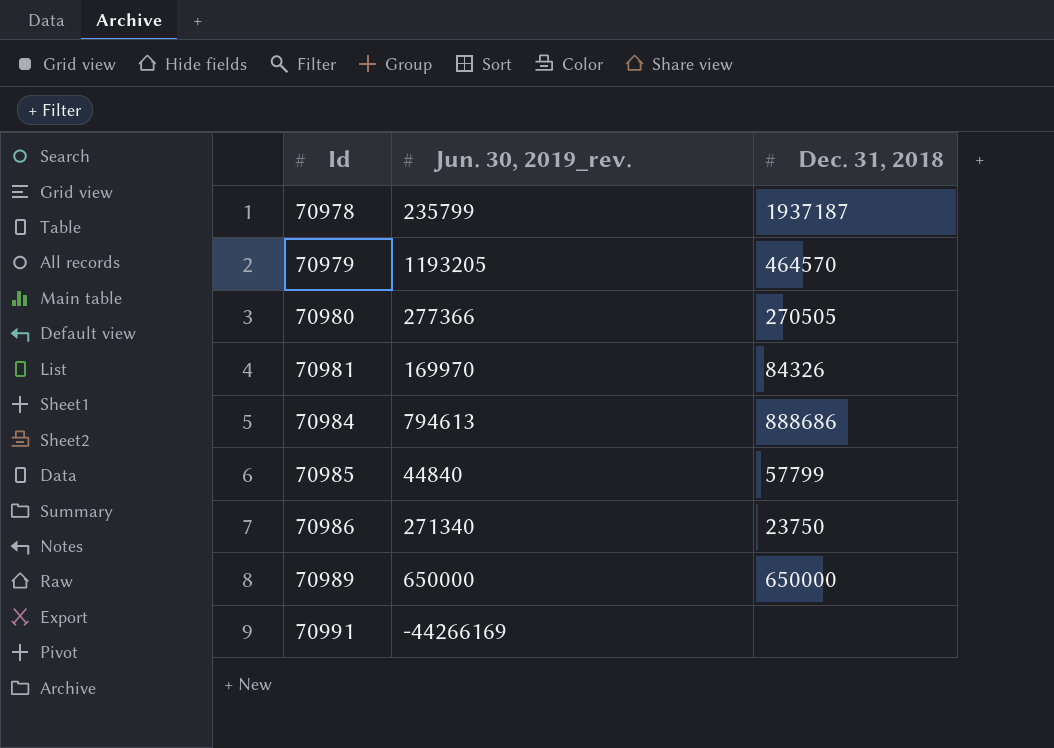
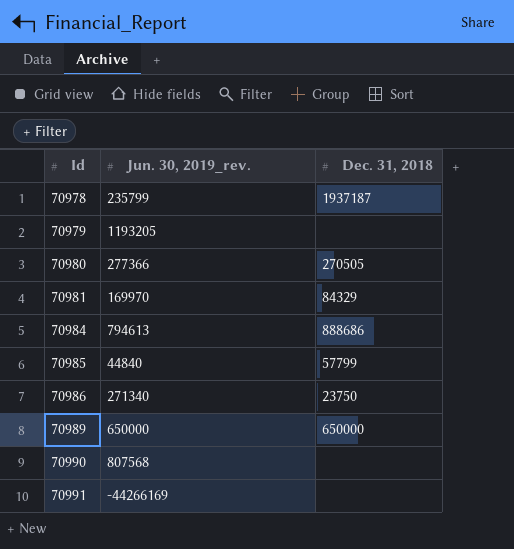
70979 | Dec. 31, 2018: 464570 -> none
70981 | Dec. 31, 2018: 84326 -> 84329
row 70990: none -> 807568 | none

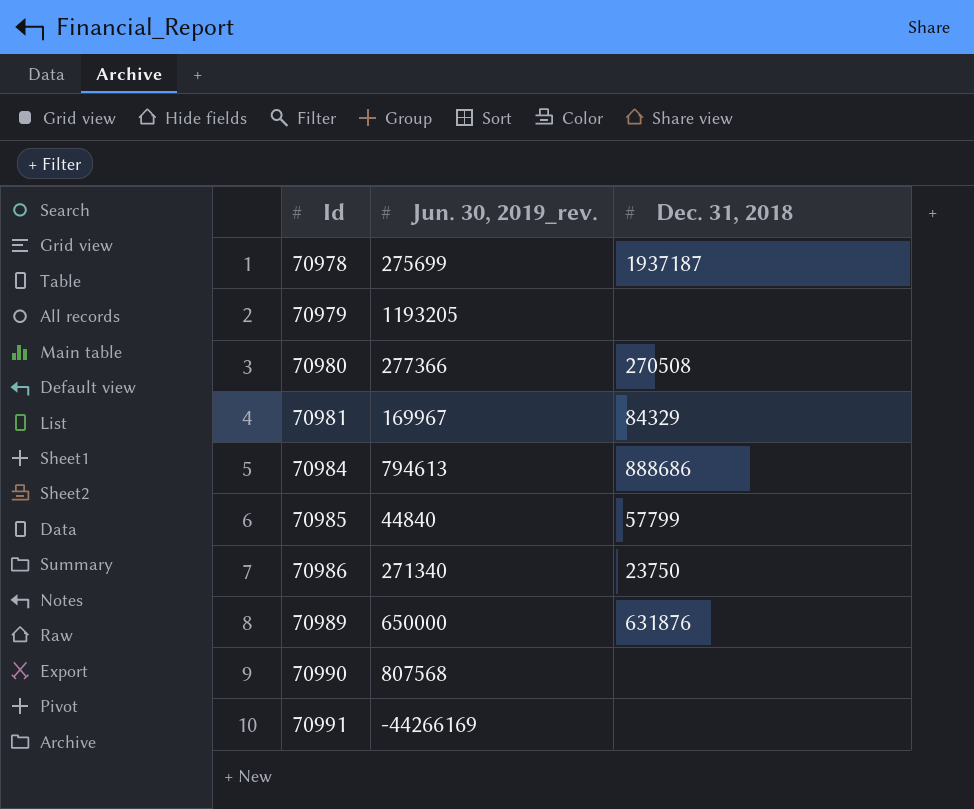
70978 | Jun. 30, 2019_rev.: 235799 -> 275699
70980 | Dec. 31, 2018: 270505 -> 270508
70981 | Jun. 30, 2019_rev.: 169970 -> 169967
70989 | Dec. 31, 2018: 650000 -> 631876

